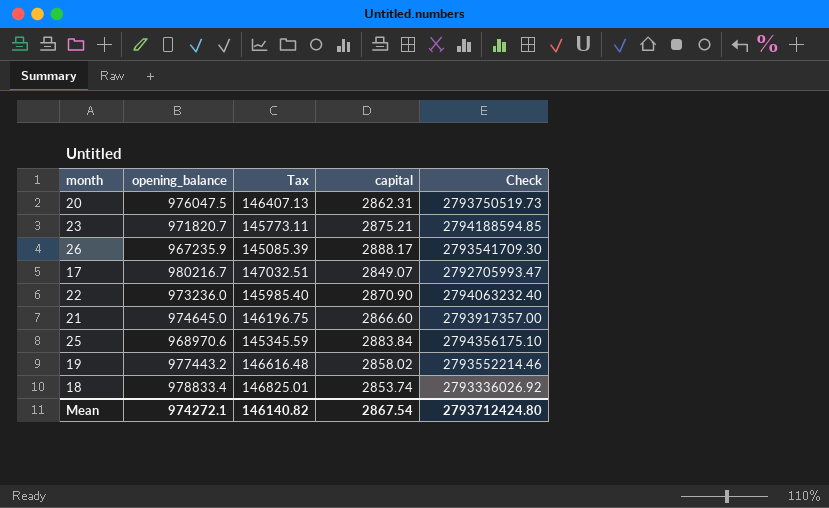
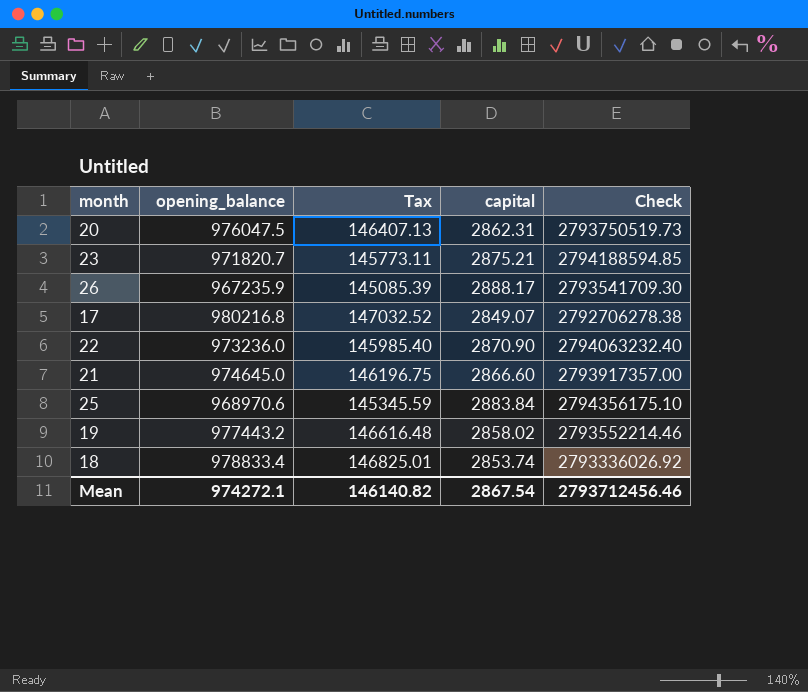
17 | opening_balance: 980216.7 -> 980216.8
17 | Tax: 147032.51 -> 147032.52
17 | Check: 2792705993.47 -> 2792706278.38
Mean | Check: 2793712424.80 -> 2793712456.46

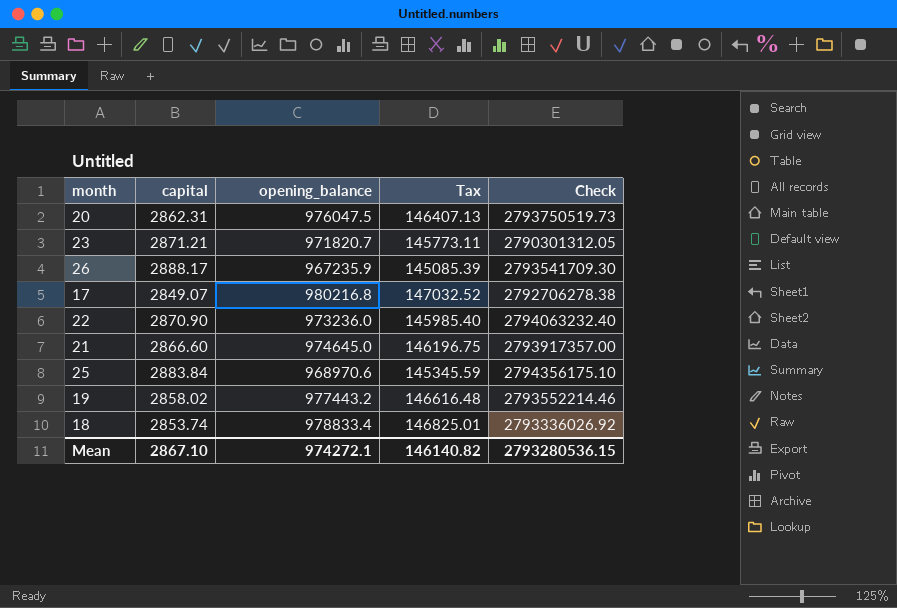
column capital | position: 4 -> 2
23 | capital: 2875.21 -> 2871.21
23 | Check: 2794188594.85 -> 2790301312.05
Mean | capital: 2867.54 -> 2867.10
Mean | Check: 2793712456.46 -> 2793280536.15

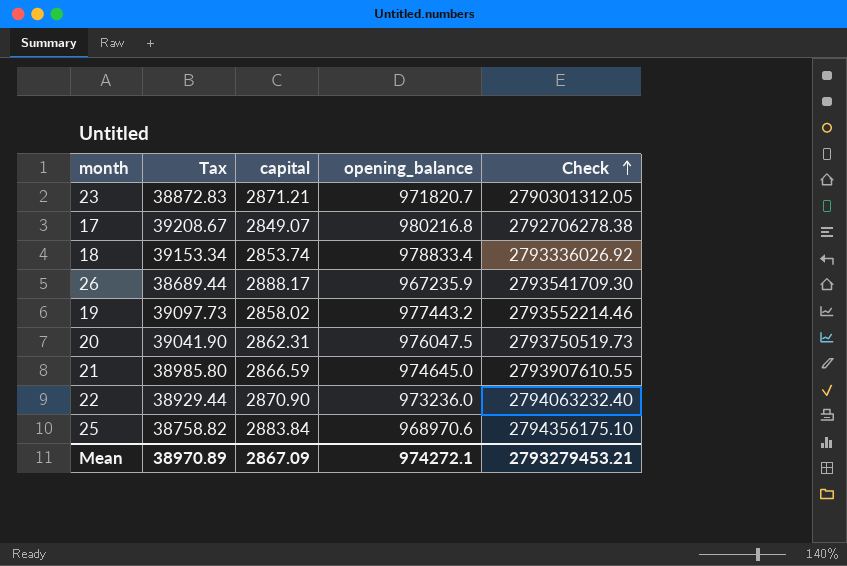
row order: none -> Check ascending
column Tax | formula: [opening_balance] * 0.15 -> [opening_balance] * 0.04
column Tax | position: 4 -> 2
21 | capital: 2866.60 -> 2866.59
21 | Check: 2793917357.00 -> 2793907610.55
Mean | Tax: 146140.82 -> 38970.89
Mean | capital: 2867.10 -> 2867.09
Mean | Check: 2793280536.15 -> 2793279453.21

